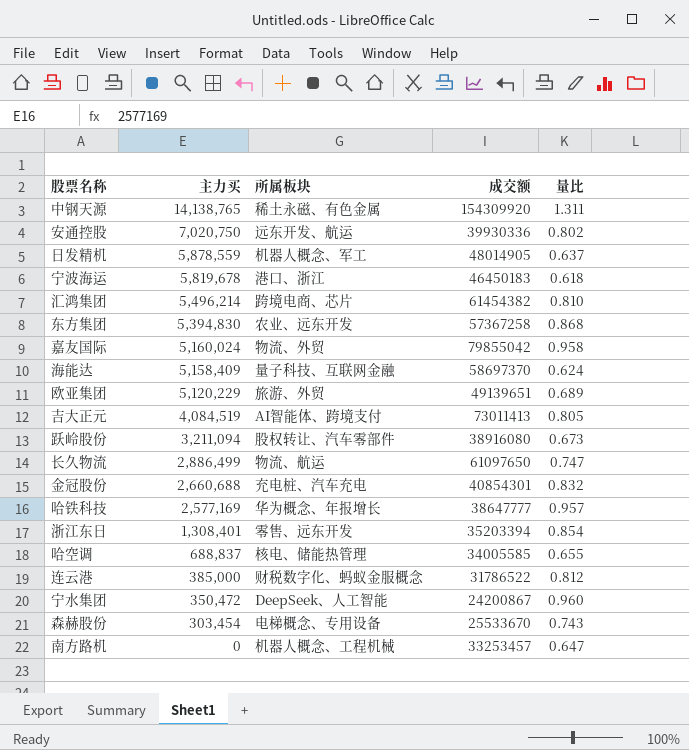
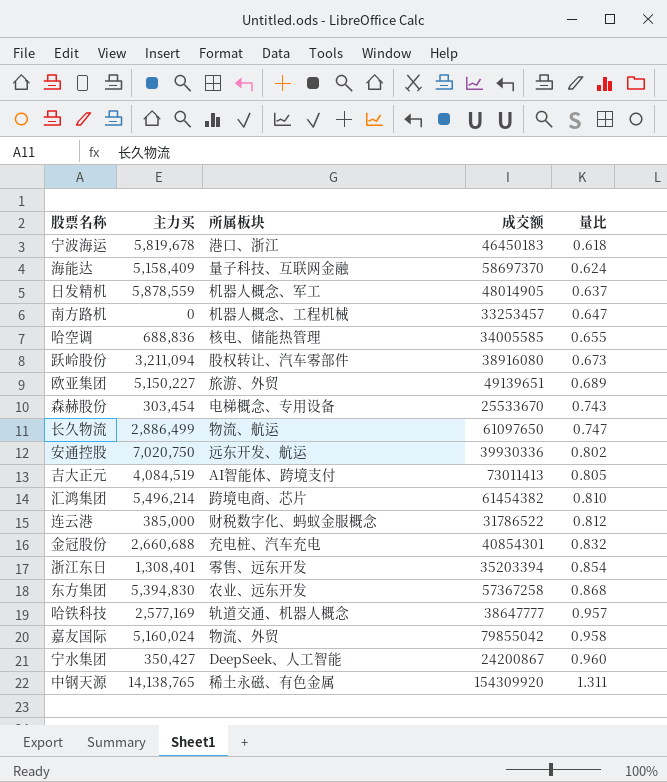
row order: 主力买 descending -> 量比 ascending
哈空调 | 主力买: 688,837 -> 688,836
欧亚集团 | 主力买: 5,120,229 -> 5,150,227
哈铁科技 | 所属板块: 华为概念、年报增长 -> 轨道交通、机器人概念
宁水集团 | 主力买: 350,472 -> 350,427

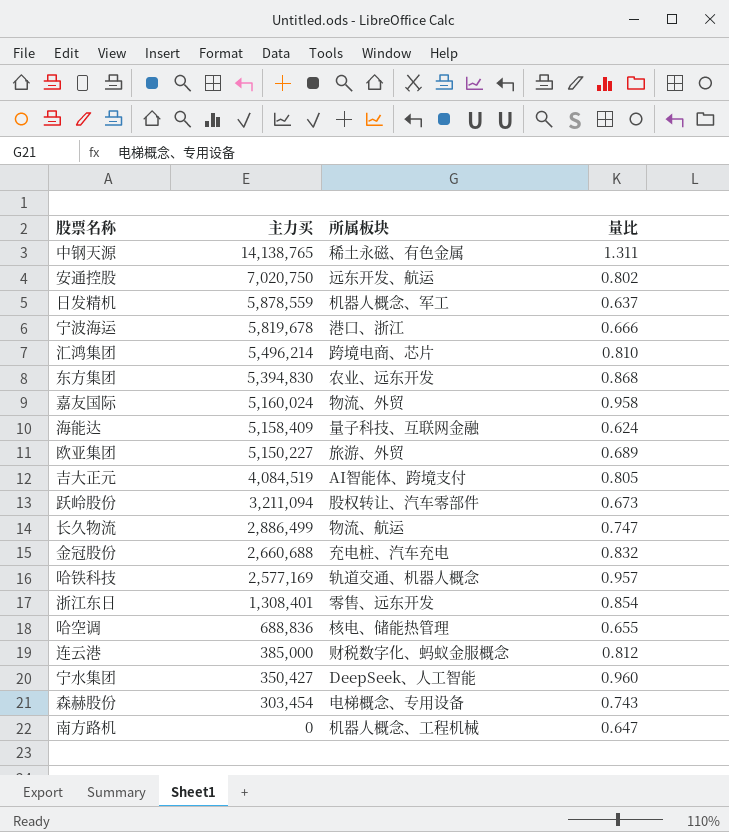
row order: 量比 ascending -> 主力买 descending
column 成交额 | position: 4 -> none
宁波海运 | 量比: 0.618 -> 0.666

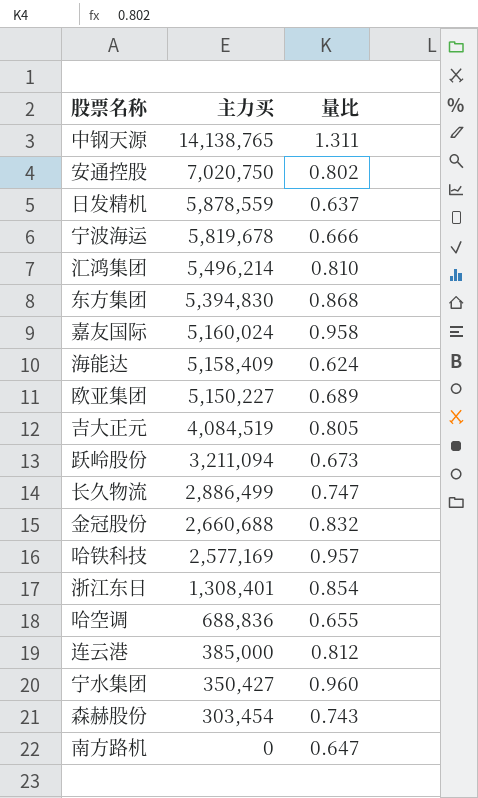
column 所属板块 | position: 3 -> none

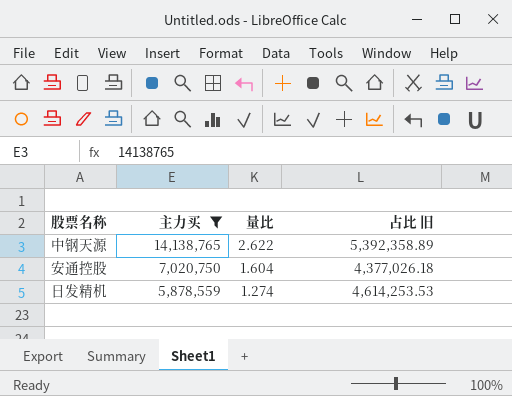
filter: none -> 主力买 >= 5,878,559
column 占比 旧 | formula: none -> [主力买] / [量比]
中钢天源 | 量比: 1.311 -> 2.622
安通控股 | 量比: 0.802 -> 1.604
日发精机 | 量比: 0.637 -> 1.274

